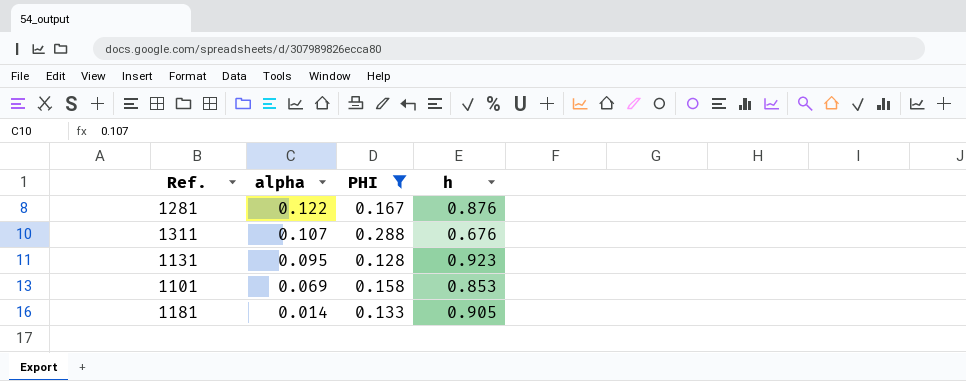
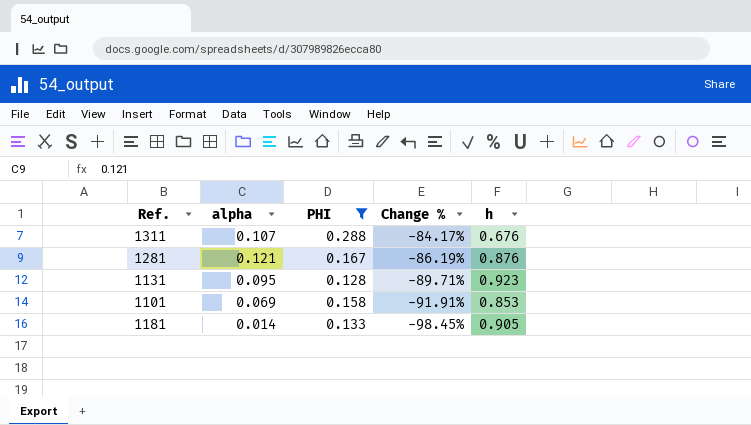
row order: alpha descending -> Change % descending
column Change % | formula: none -> ([alpha] - [h]) / [h]
1281 | alpha: 0.122 -> 0.121

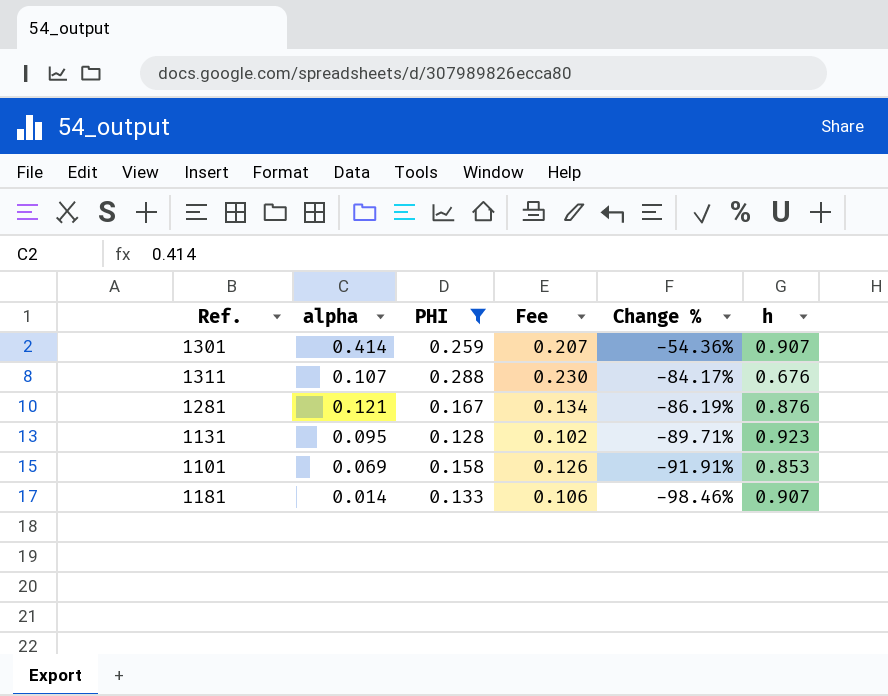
column Fee | formula: none -> [PHI] * 0.8
row 1301: none -> 0.414 | 0.259 | 0.207 | -54.36% | 0.907
1181 | Change %: -98.45% -> -98.46%
1181 | h: 0.905 -> 0.907

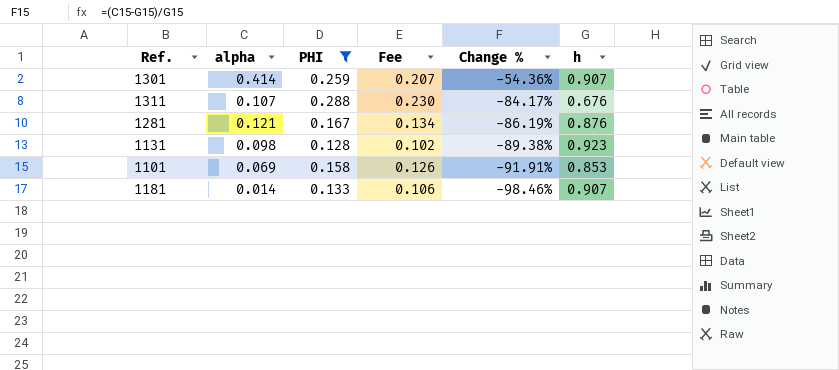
1131 | alpha: 0.095 -> 0.098
1131 | Change %: -89.71% -> -89.38%

